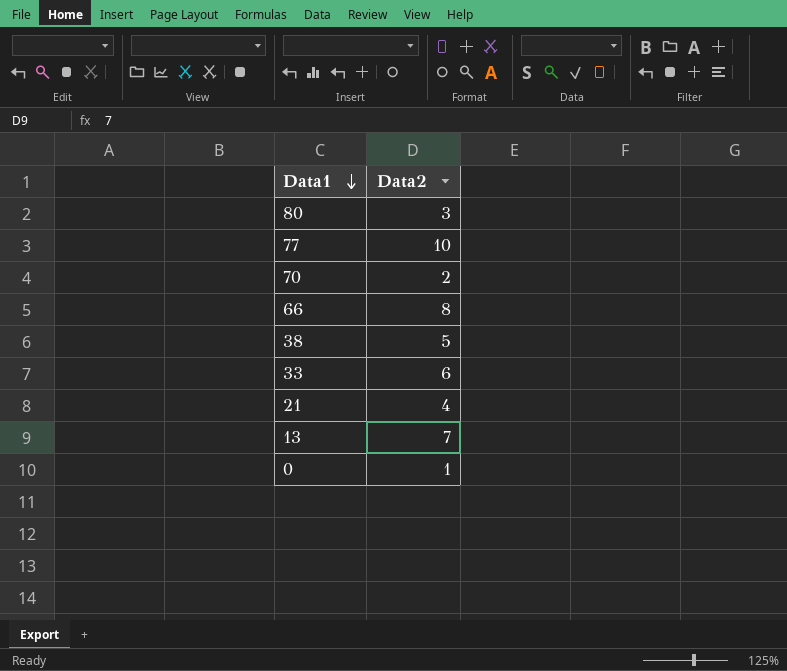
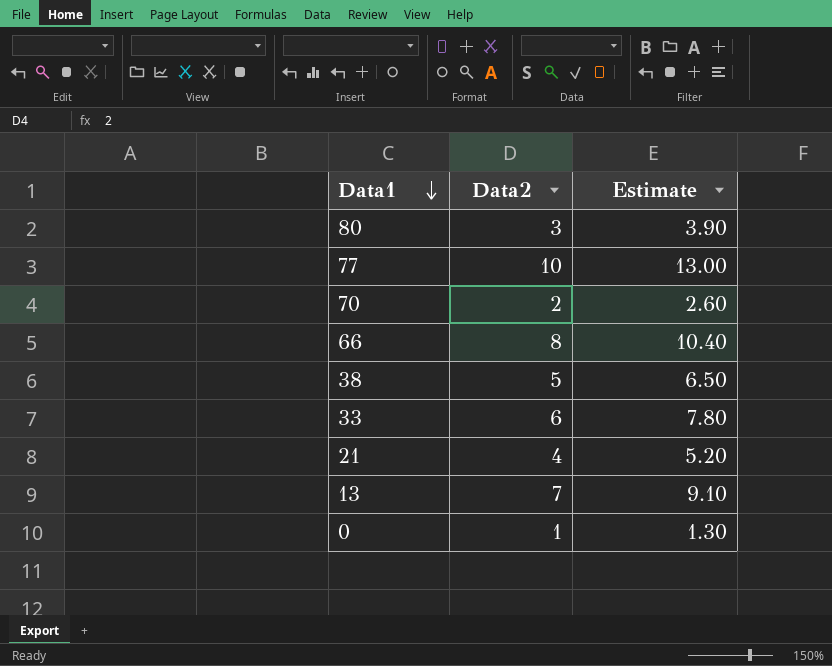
column Estimate | formula: none -> [Data2] * 1.3

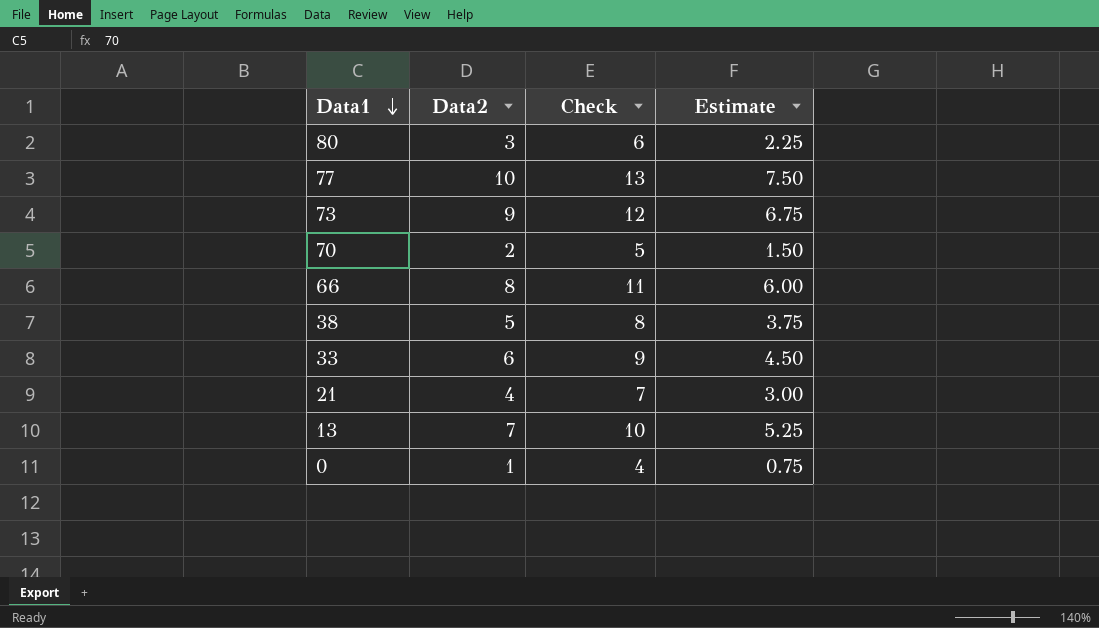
column Check | formula: none -> [Data2] + 3
column Estimate | formula: [Data2] * 1.3 -> [Data2] * 0.75
row 73: none -> 9 | 12 | 6.75

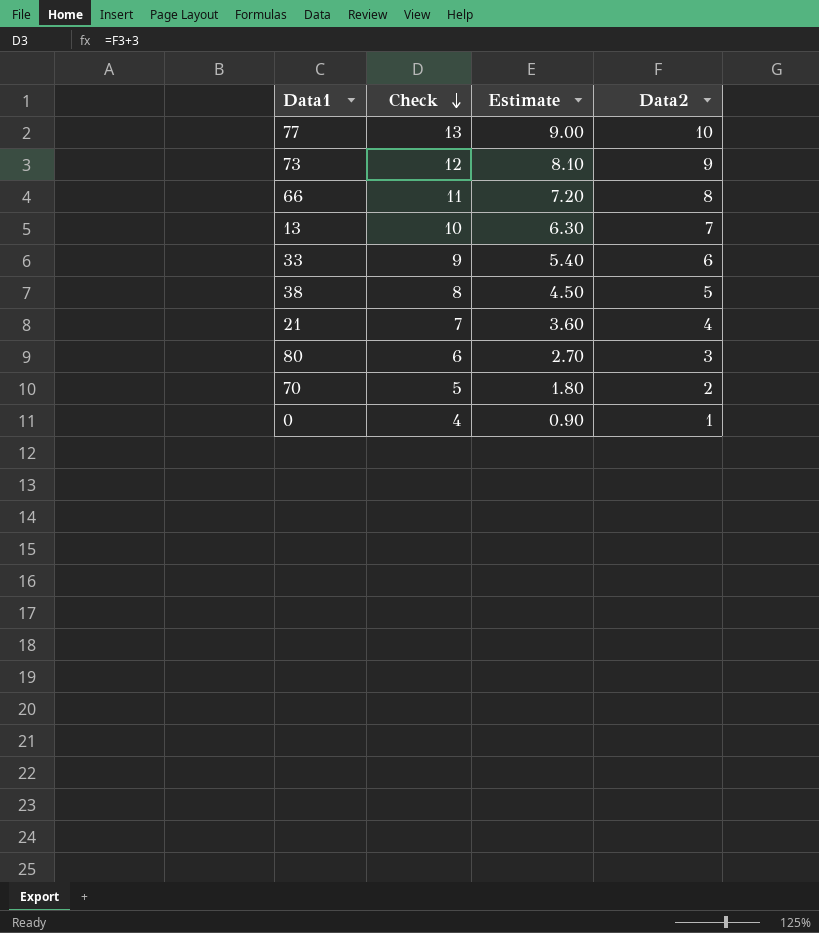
row order: Data1 descending -> Check descending
column Estimate | formula: [Data2] * 0.75 -> [Data2] * 0.9
column Data2 | position: 2 -> 4

